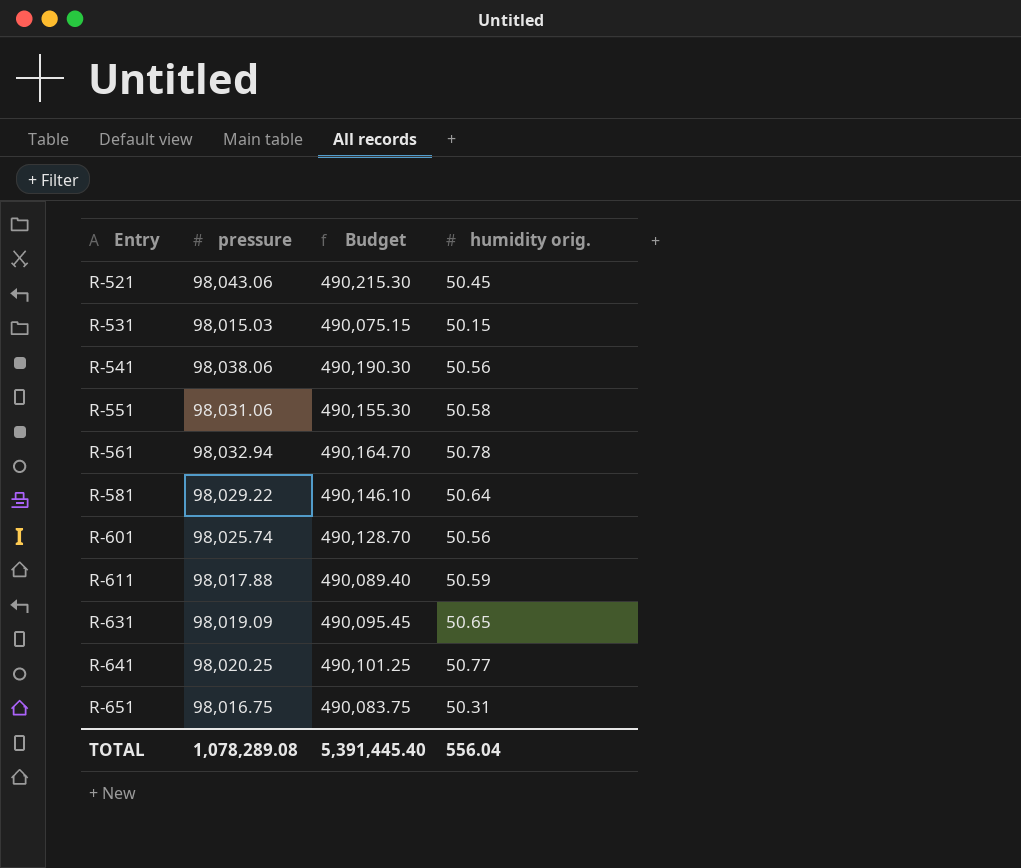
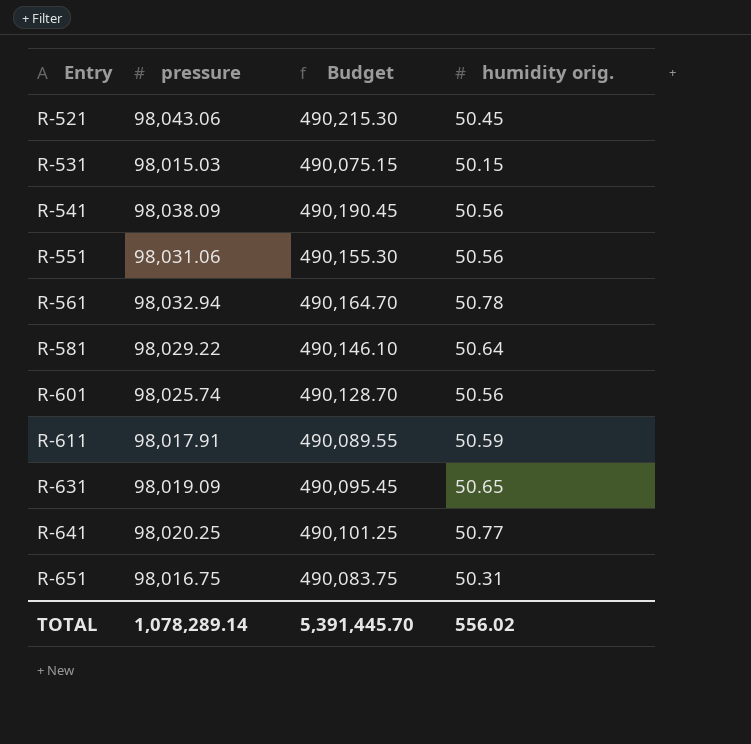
R-541 | pressure: 98,038.06 -> 98,038.09
R-541 | Budget: 490,190.30 -> 490,190.45
R-551 | humidity orig.: 50.58 -> 50.56
R-611 | pressure: 98,017.88 -> 98,017.91
R-611 | Budget: 490,089.40 -> 490,089.55
TOTAL | pressure: 1,078,289.08 -> 1,078,289.14
TOTAL | Budget: 5,391,445.40 -> 5,391,445.70
TOTAL | humidity orig.: 556.04 -> 556.02

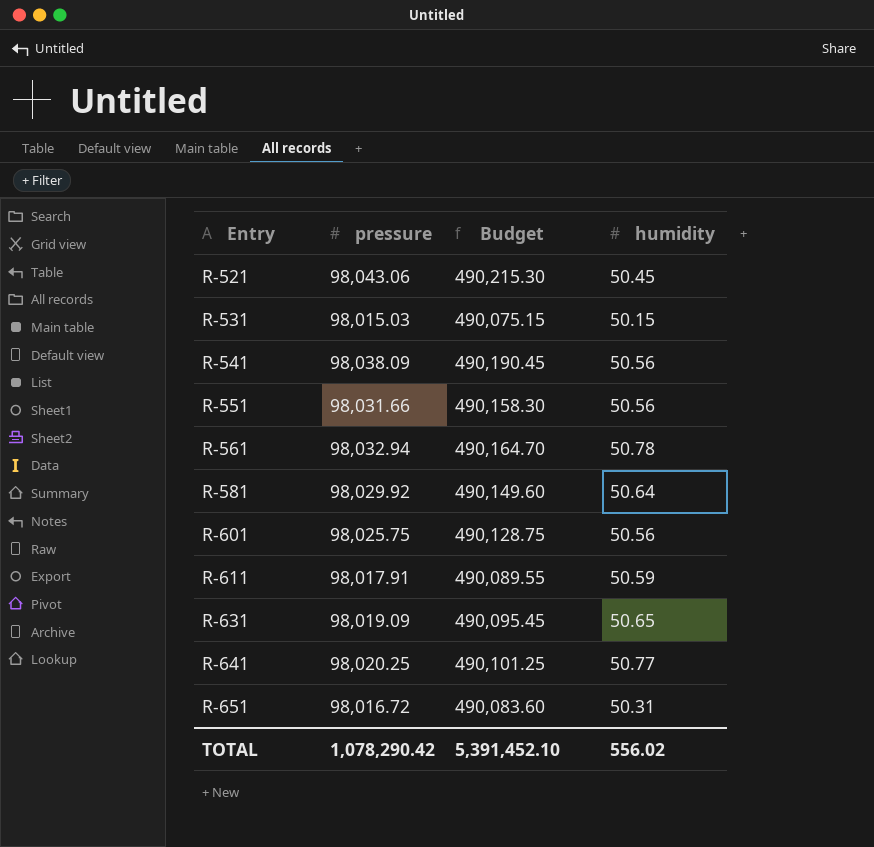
column name: humidity orig. -> humidity
R-551 | pressure: 98,031.06 -> 98,031.66
R-551 | Budget: 490,155.30 -> 490,158.30
R-581 | pressure: 98,029.22 -> 98,029.92
R-581 | Budget: 490,146.10 -> 490,149.60
R-601 | pressure: 98,025.74 -> 98,025.75
R-601 | Budget: 490,128.70 -> 490,128.75
R-651 | pressure: 98,016.75 -> 98,016.72
R-651 | Budget: 490,083.75 -> 490,083.60
TOTAL | pressure: 1,078,289.14 -> 1,078,290.42
TOTAL | Budget: 5,391,445.70 -> 5,391,452.10

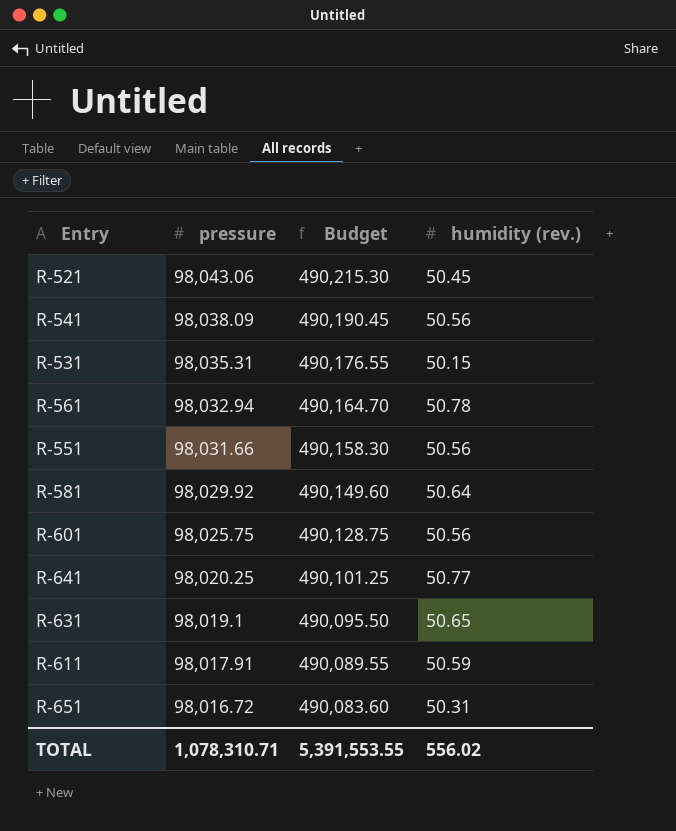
row order: Entry ascending -> pressure descending
column name: humidity -> humidity (rev.)
R-531 | pressure: 98,015.03 -> 98,035.31
R-531 | Budget: 490,075.15 -> 490,176.55
R-631 | pressure: 98,019.09 -> 98,019.1
R-631 | Budget: 490,095.45 -> 490,095.50
TOTAL | pressure: 1,078,290.42 -> 1,078,310.71
TOTAL | Budget: 5,391,452.10 -> 5,391,553.55

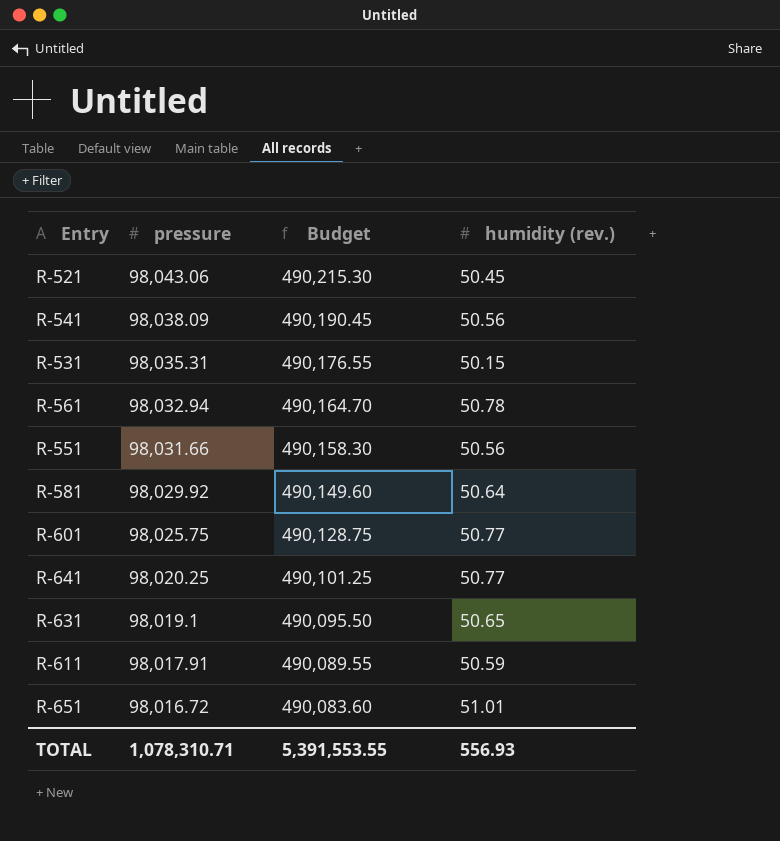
R-601 | humidity (rev.): 50.56 -> 50.77
R-651 | humidity (rev.): 50.31 -> 51.01
TOTAL | humidity (rev.): 556.02 -> 556.93

